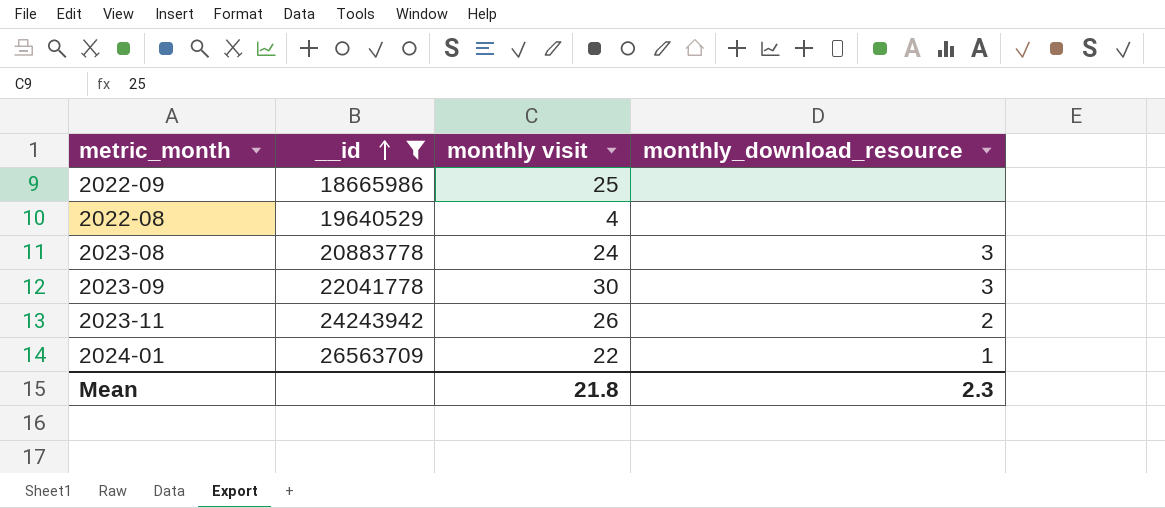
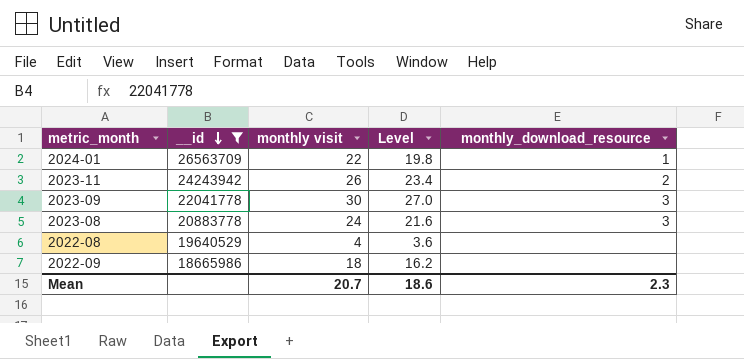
row order: __id ascending -> __id descending
column Level | formula: none -> [monthly visit] * 0.9
2022-09 | monthly visit: 25 -> 18
Mean | monthly visit: 21.8 -> 20.7

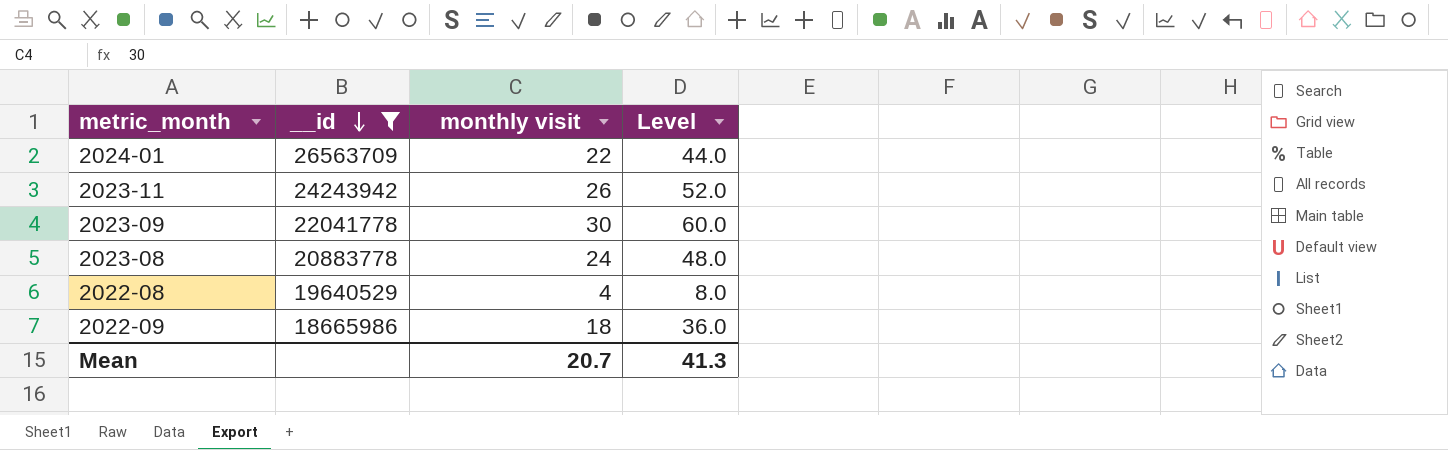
column monthly_download_resource | position: 5 -> none
column Level | formula: [monthly visit] * 0.9 -> [monthly visit] * 2
Mean | Level: 18.6 -> 41.3

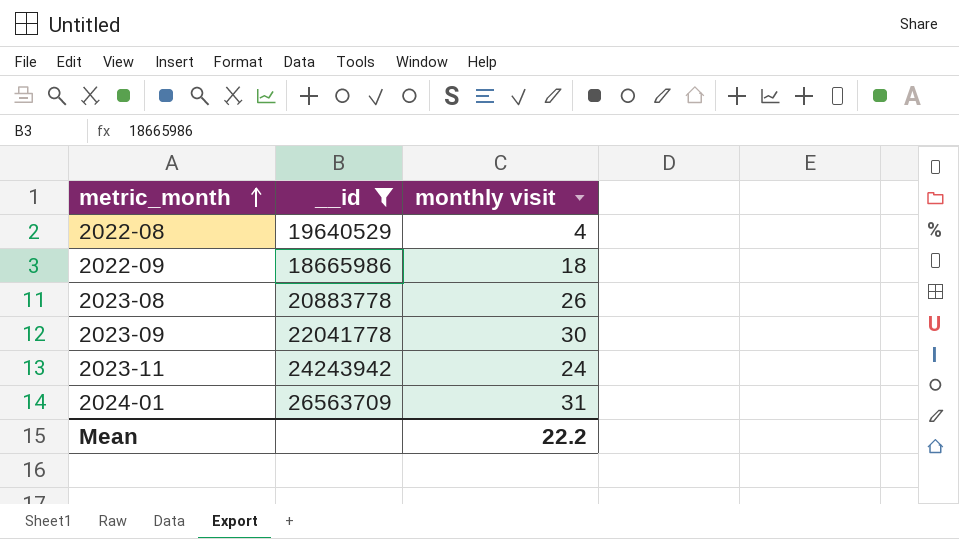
row order: __id descending -> metric_month ascending
column Level | formula: [monthly visit] * 2 -> none
2023-08 | monthly visit: 24 -> 26
2023-11 | monthly visit: 26 -> 24
2024-01 | monthly visit: 22 -> 31
Mean | monthly visit: 20.7 -> 22.2

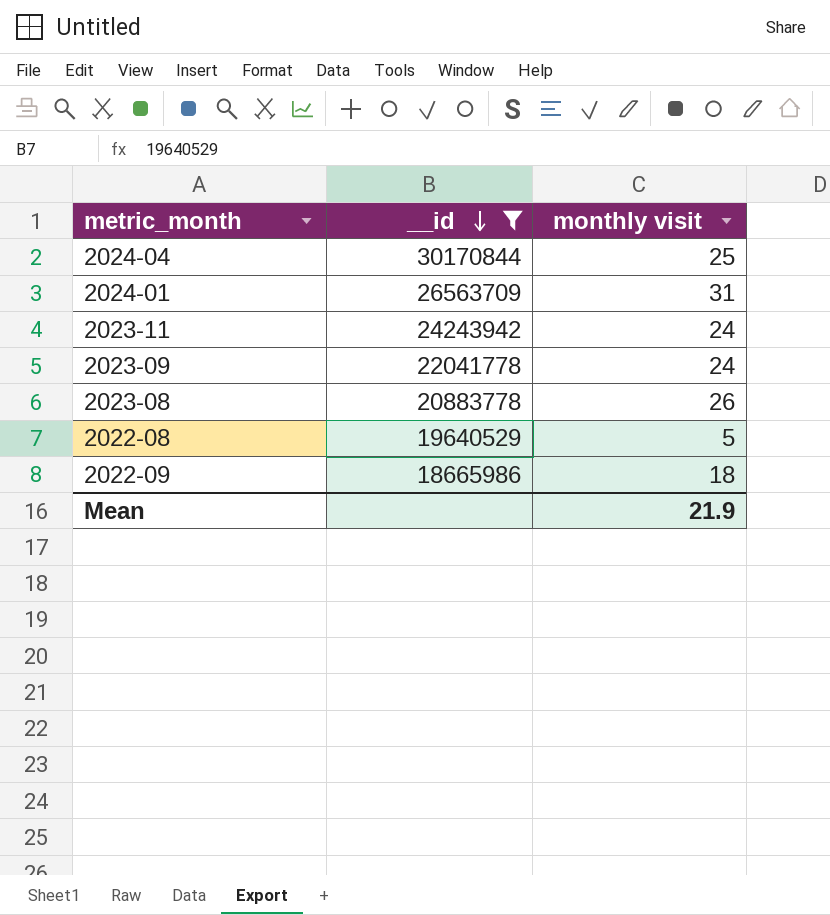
row order: metric_month ascending -> __id descending
row 2024-04: none -> 30170844 | 25
2023-09 | monthly visit: 30 -> 24
2022-08 | monthly visit: 4 -> 5
Mean | monthly visit: 22.2 -> 21.9

